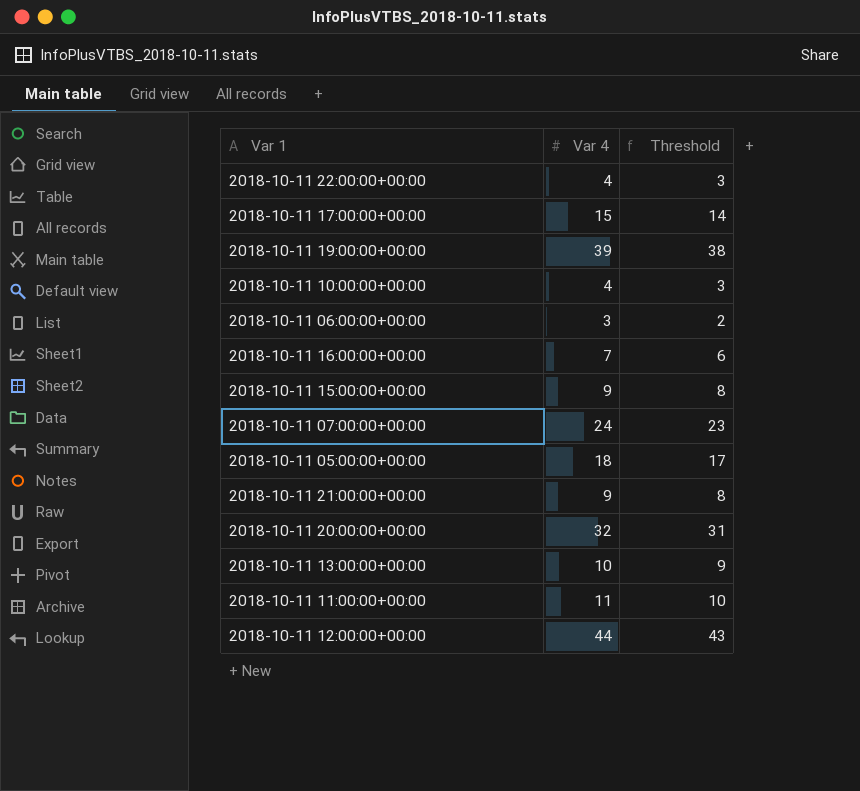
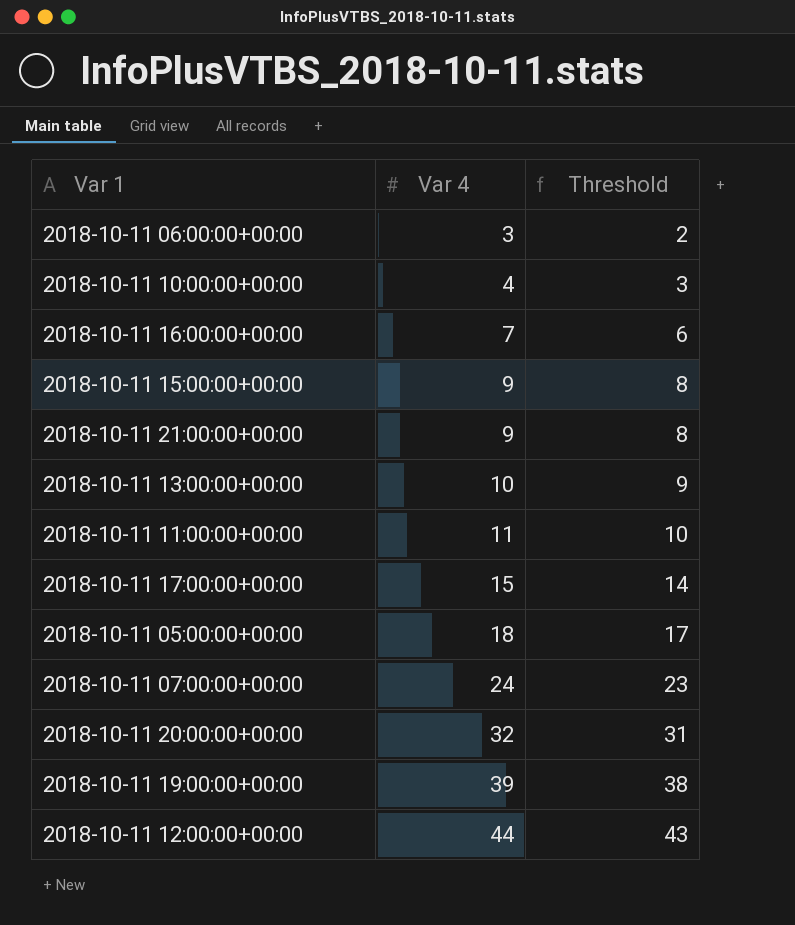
row order: none -> Var 4 ascending
row 2018-10-11 22:00:00+00:00: 4 | 3 -> none

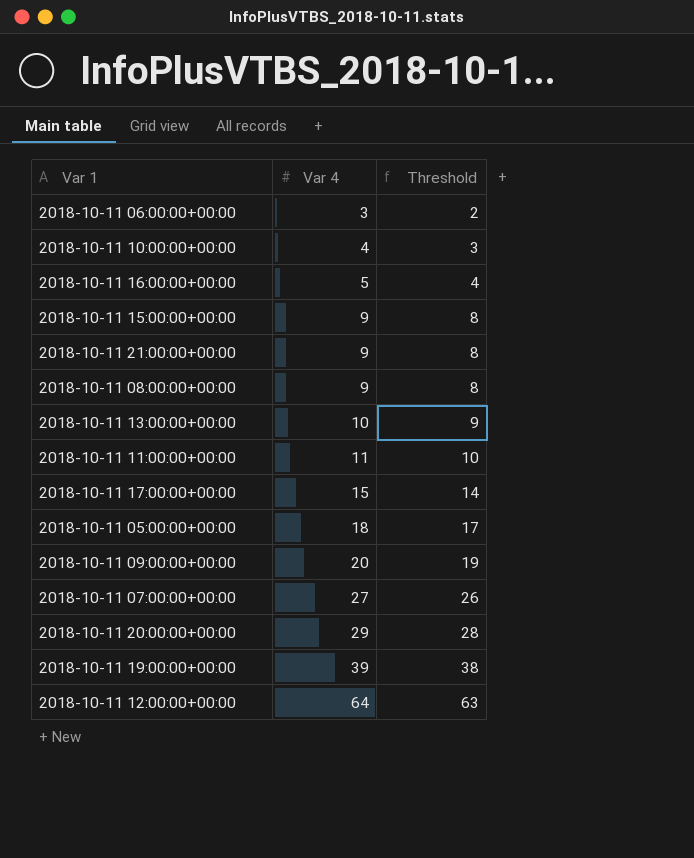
2018-10-11 16:00:00+00:00 | Var 4: 7 -> 5
2018-10-11 16:00:00+00:00 | Threshold: 6 -> 4
row 2018-10-11 08:00:00+00:00: none -> 9 | 8
row 2018-10-11 09:00:00+00:00: none -> 20 | 19
2018-10-11 07:00:00+00:00 | Var 4: 24 -> 27
2018-10-11 07:00:00+00:00 | Threshold: 23 -> 26
2018-10-11 20:00:00+00:00 | Var 4: 32 -> 29
2018-10-11 20:00:00+00:00 | Threshold: 31 -> 28
2018-10-11 12:00:00+00:00 | Var 4: 44 -> 64
2018-10-11 12:00:00+00:00 | Threshold: 43 -> 63

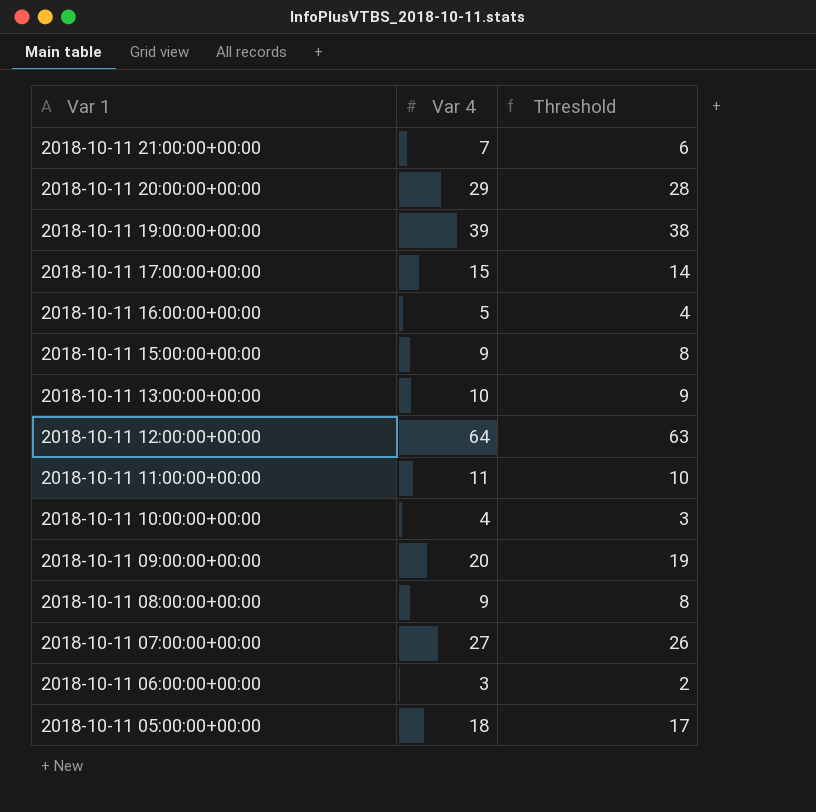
row order: Var 4 ascending -> Var 1 descending
2018-10-11 21:00:00+00:00 | Var 4: 9 -> 7
2018-10-11 21:00:00+00:00 | Threshold: 8 -> 6

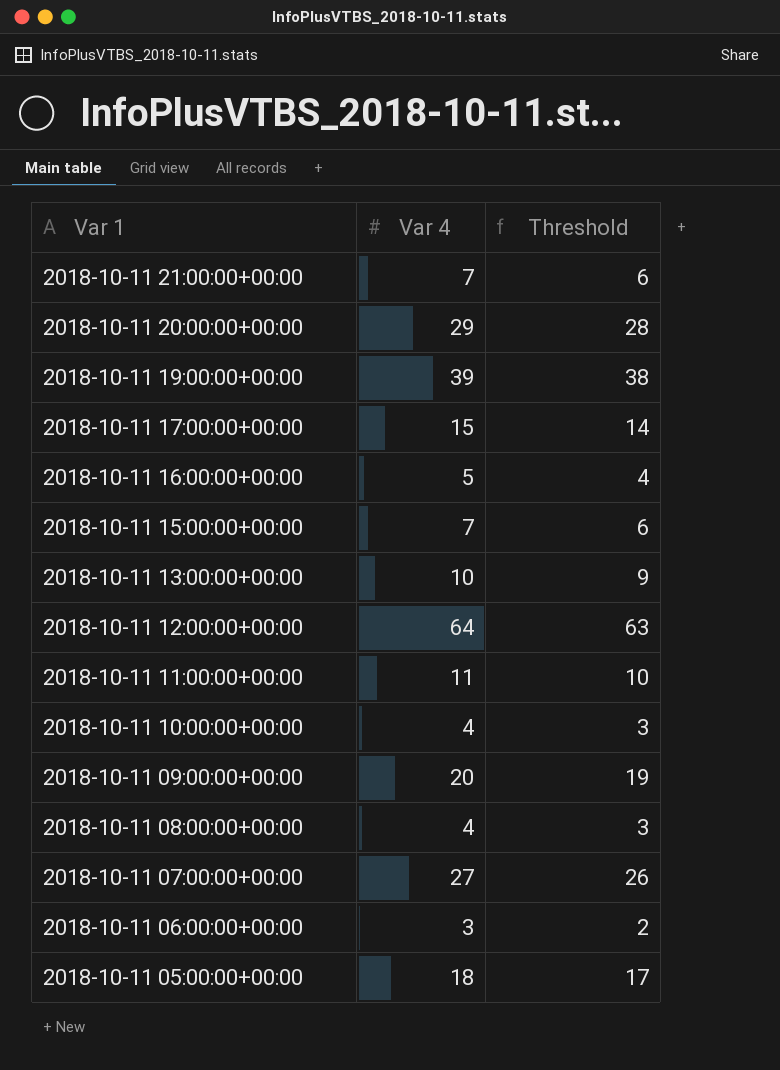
2018-10-11 15:00:00+00:00 | Var 4: 9 -> 7
2018-10-11 15:00:00+00:00 | Threshold: 8 -> 6
2018-10-11 08:00:00+00:00 | Var 4: 9 -> 4
2018-10-11 08:00:00+00:00 | Threshold: 8 -> 3

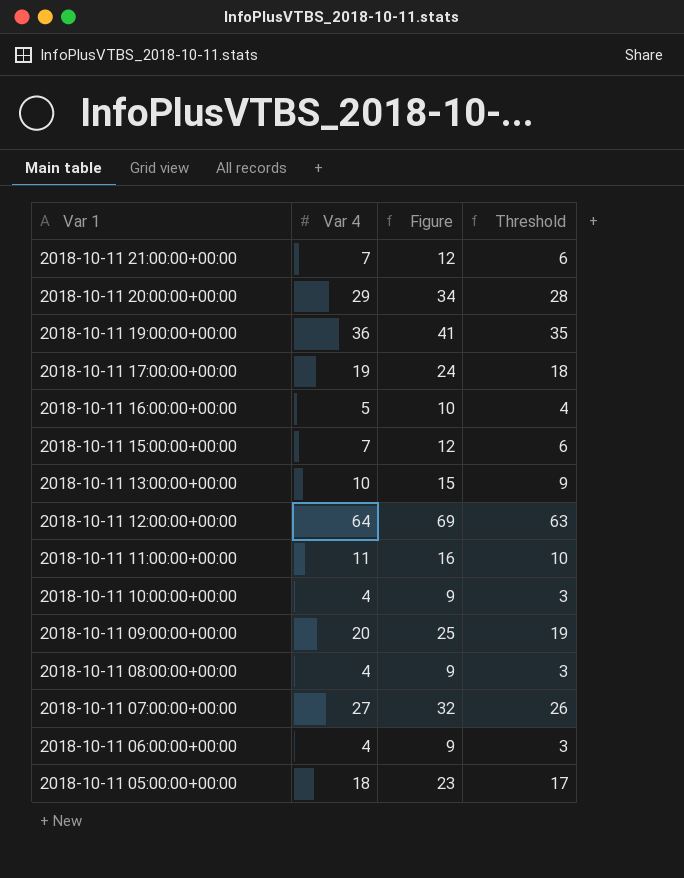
column Figure | formula: none -> [Var 4] + 5
2018-10-11 19:00:00+00:00 | Var 4: 39 -> 36
2018-10-11 19:00:00+00:00 | Threshold: 38 -> 35
2018-10-11 17:00:00+00:00 | Var 4: 15 -> 19
2018-10-11 17:00:00+00:00 | Threshold: 14 -> 18
2018-10-11 06:00:00+00:00 | Var 4: 3 -> 4
2018-10-11 06:00:00+00:00 | Threshold: 2 -> 3

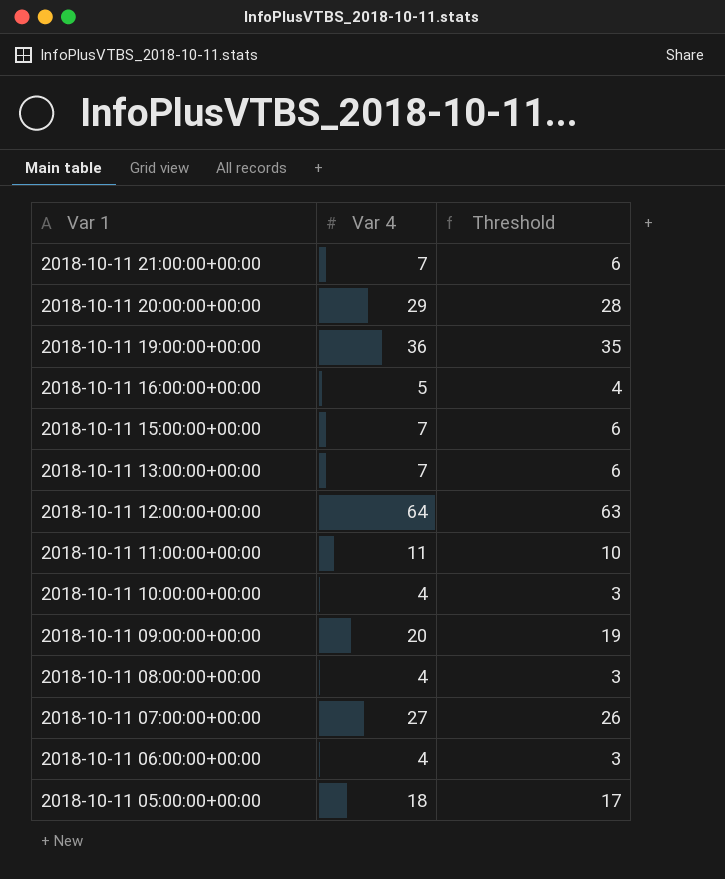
column Figure | formula: [Var 4] + 5 -> none
row 2018-10-11 17:00:00+00:00: 19 | 24 | 18 -> none
2018-10-11 13:00:00+00:00 | Var 4: 10 -> 7
2018-10-11 13:00:00+00:00 | Threshold: 9 -> 6

